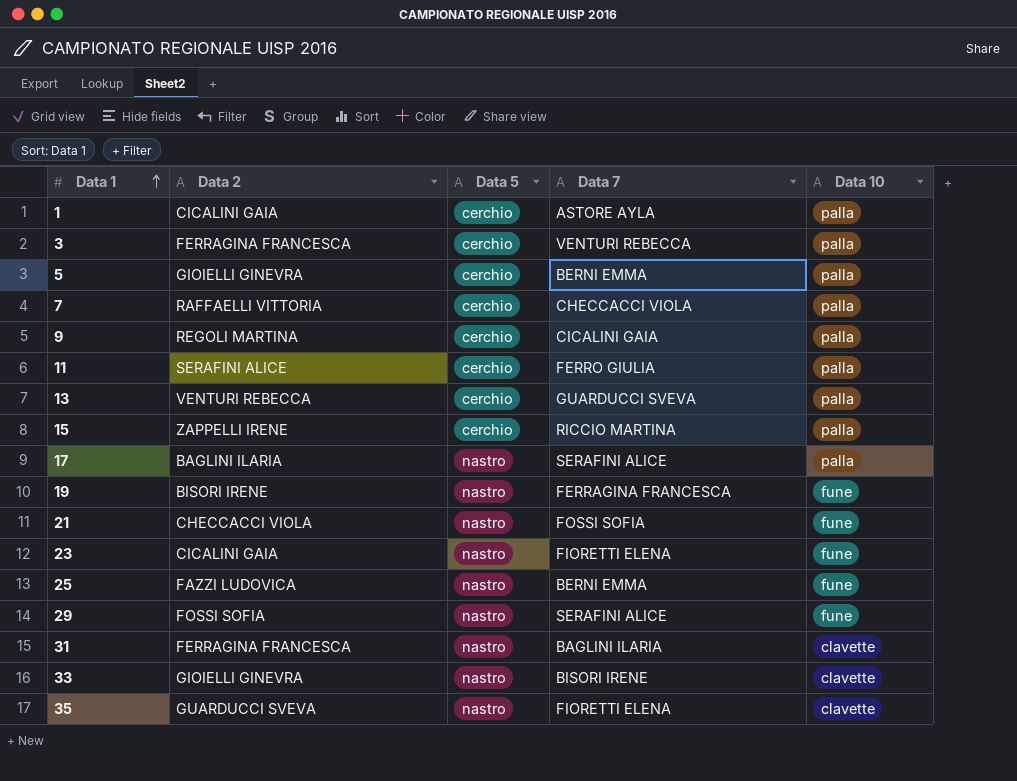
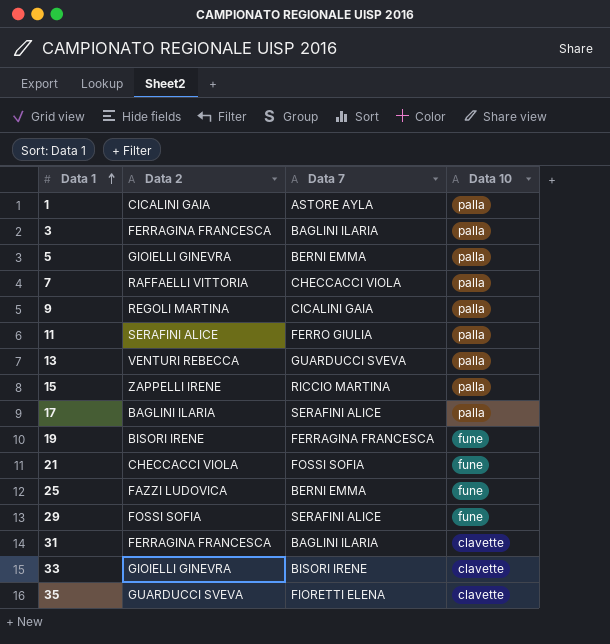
column Data 5 | position: 3 -> none
row 23: CICALINI GAIA | nastro | FIORETTI ELENA | fune -> none
3 | Data 7: VENTURI REBECCA -> BAGLINI ILARIA

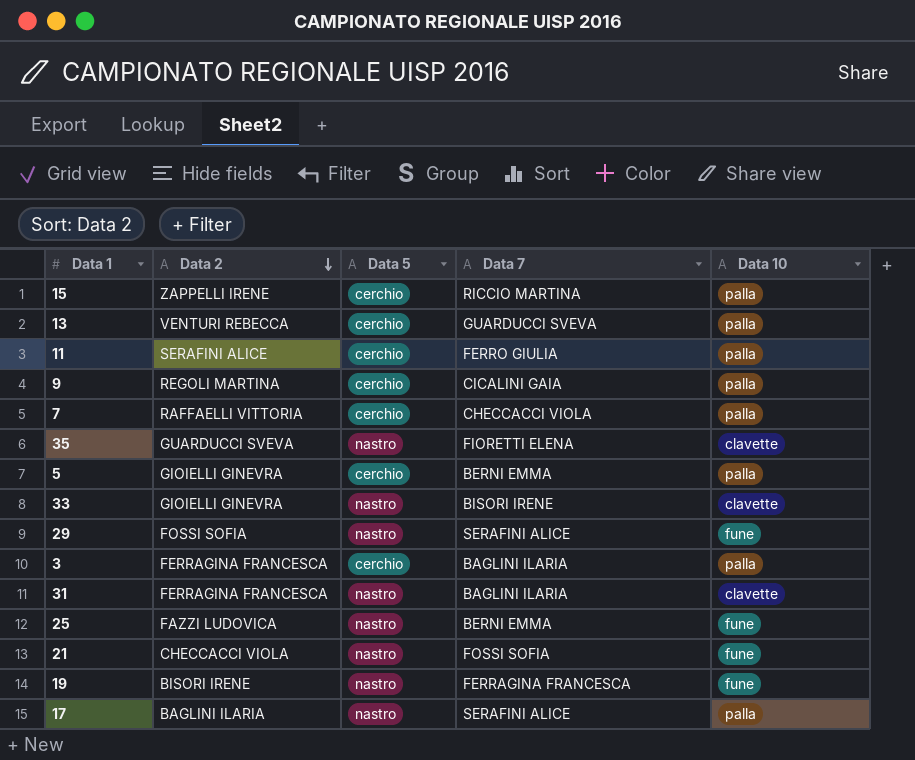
row order: Data 1 ascending -> Data 2 descending
column Data 5 | position: none -> 3
row 1: CICALINI GAIA | ASTORE AYLA | palla -> none

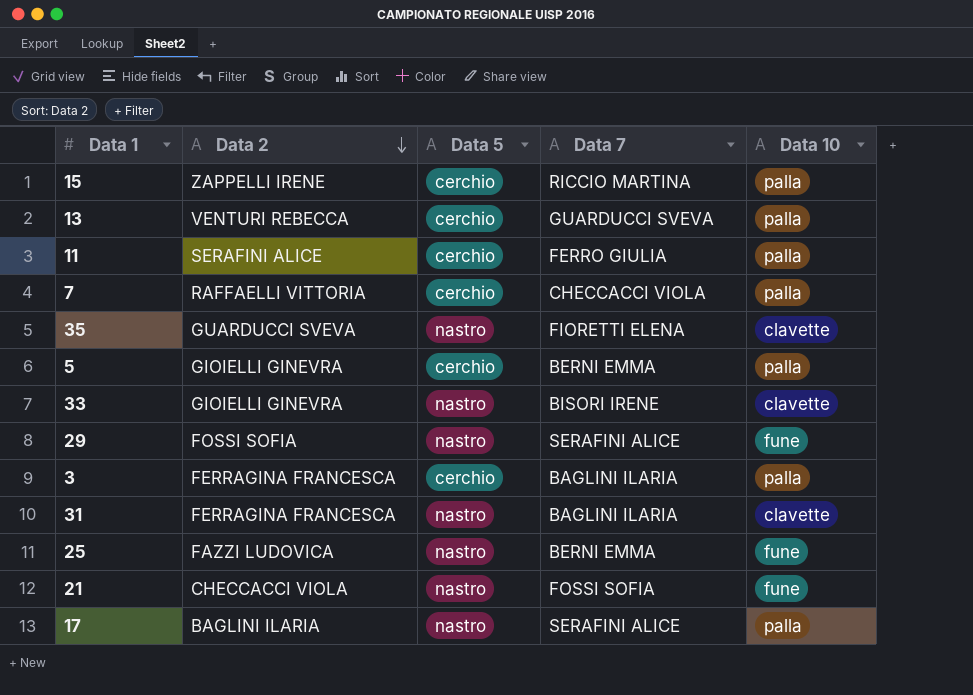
row 9: REGOLI MARTINA | cerchio | CICALINI GAIA | palla -> none
row 19: BISORI IRENE | nastro | FERRAGINA FRANCESCA | fune -> none

